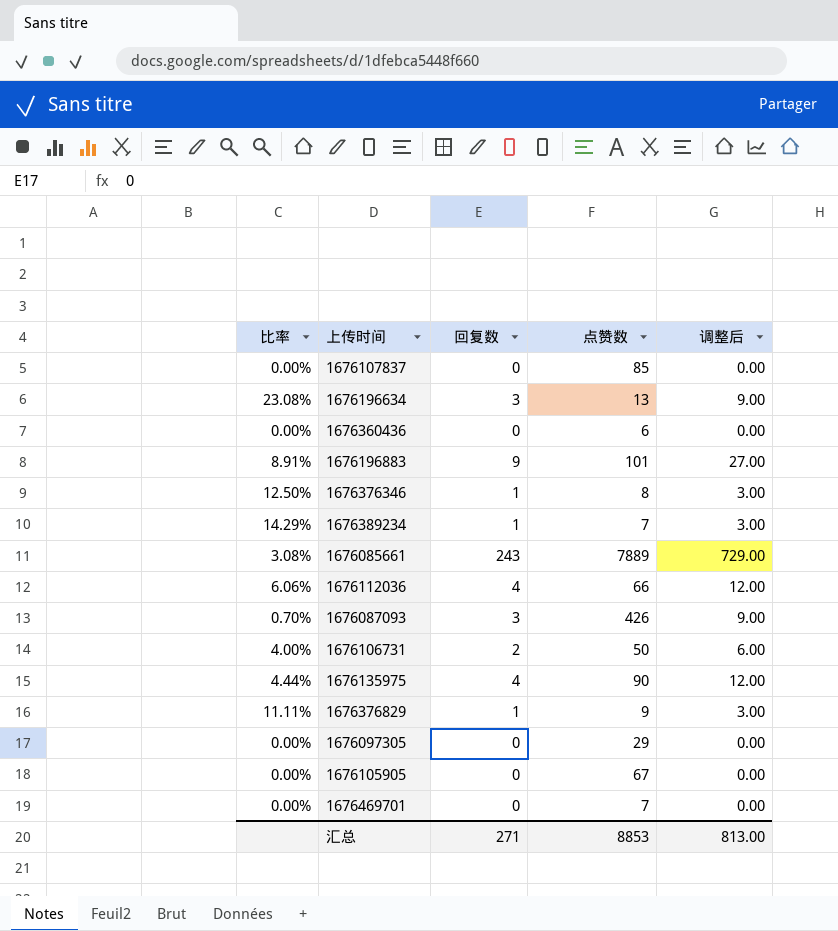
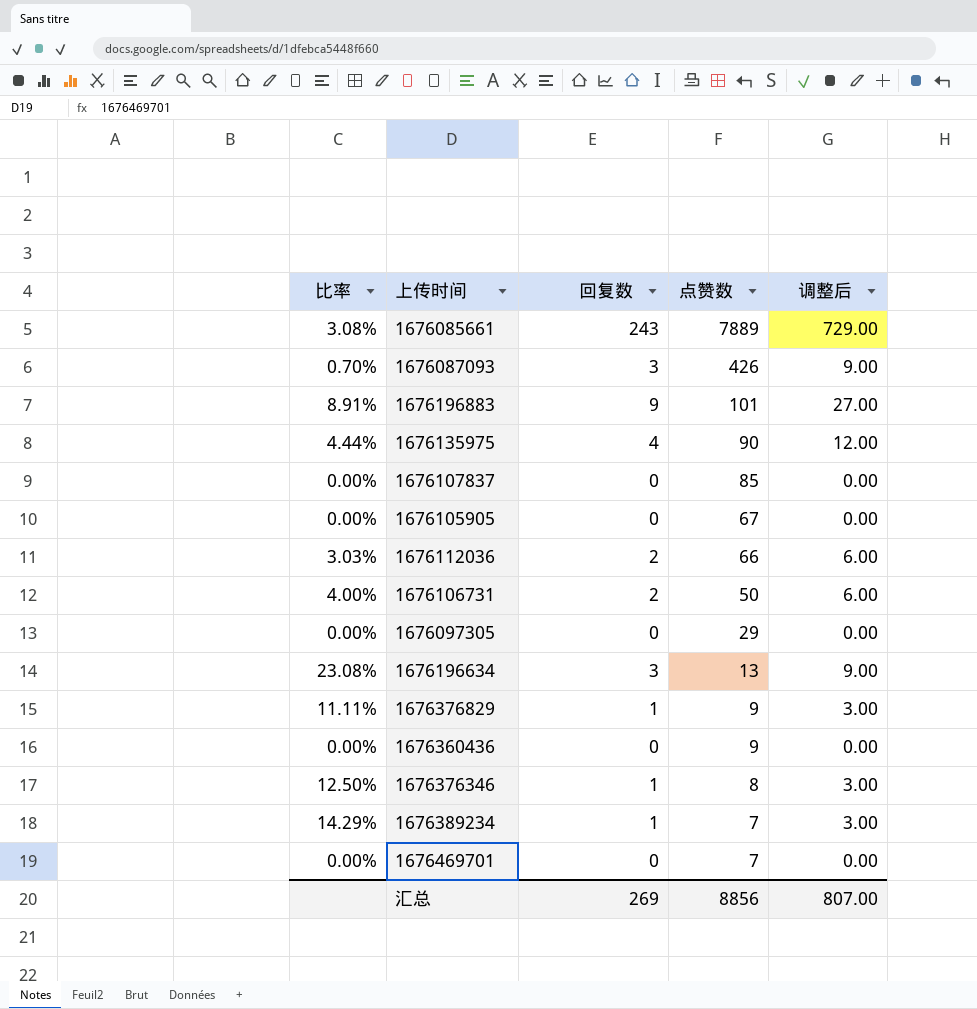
row order: none -> 点赞数 descending
1676112036 | 比率: 6.06% -> 3.03%
1676112036 | 回复数: 4 -> 2
1676112036 | 调整后: 12.00 -> 6.00
1676360436 | 点赞数: 6 -> 9
汇总 | 回复数: 271 -> 269
汇总 | 点赞数: 8853 -> 8856
汇总 | 调整后: 813.00 -> 807.00

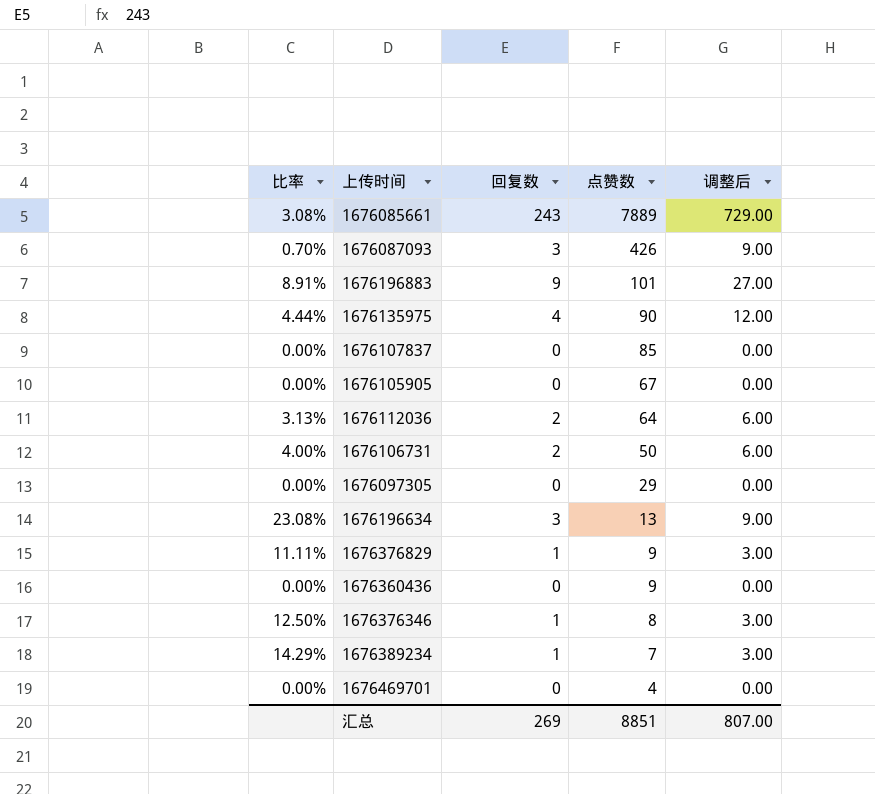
1676112036 | 比率: 3.03% -> 3.13%
1676112036 | 点赞数: 66 -> 64
1676469701 | 点赞数: 7 -> 4
汇总 | 点赞数: 8856 -> 8851

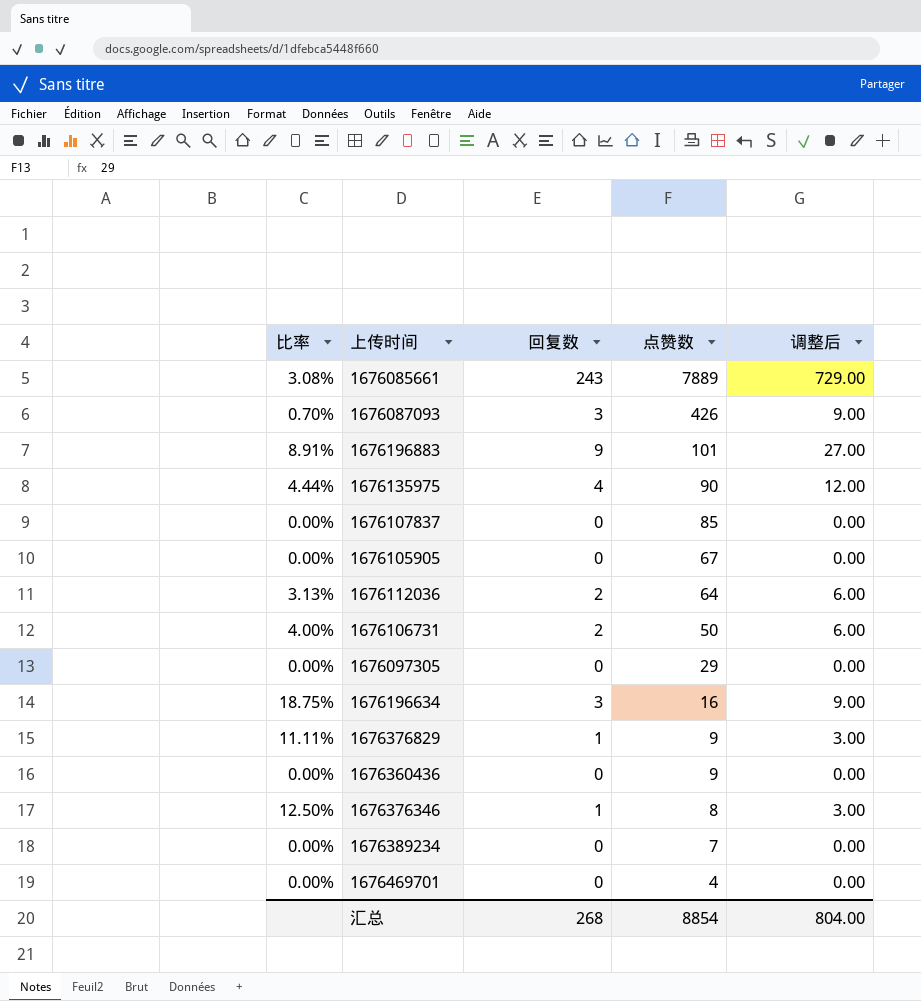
1676196634 | 比率: 23.08% -> 18.75%
1676196634 | 点赞数: 13 -> 16
1676389234 | 比率: 14.29% -> 0.00%
1676389234 | 回复数: 1 -> 0
1676389234 | 调整后: 3.00 -> 0.00
汇总 | 回复数: 269 -> 268
汇总 | 点赞数: 8851 -> 8854
汇总 | 调整后: 807.00 -> 804.00

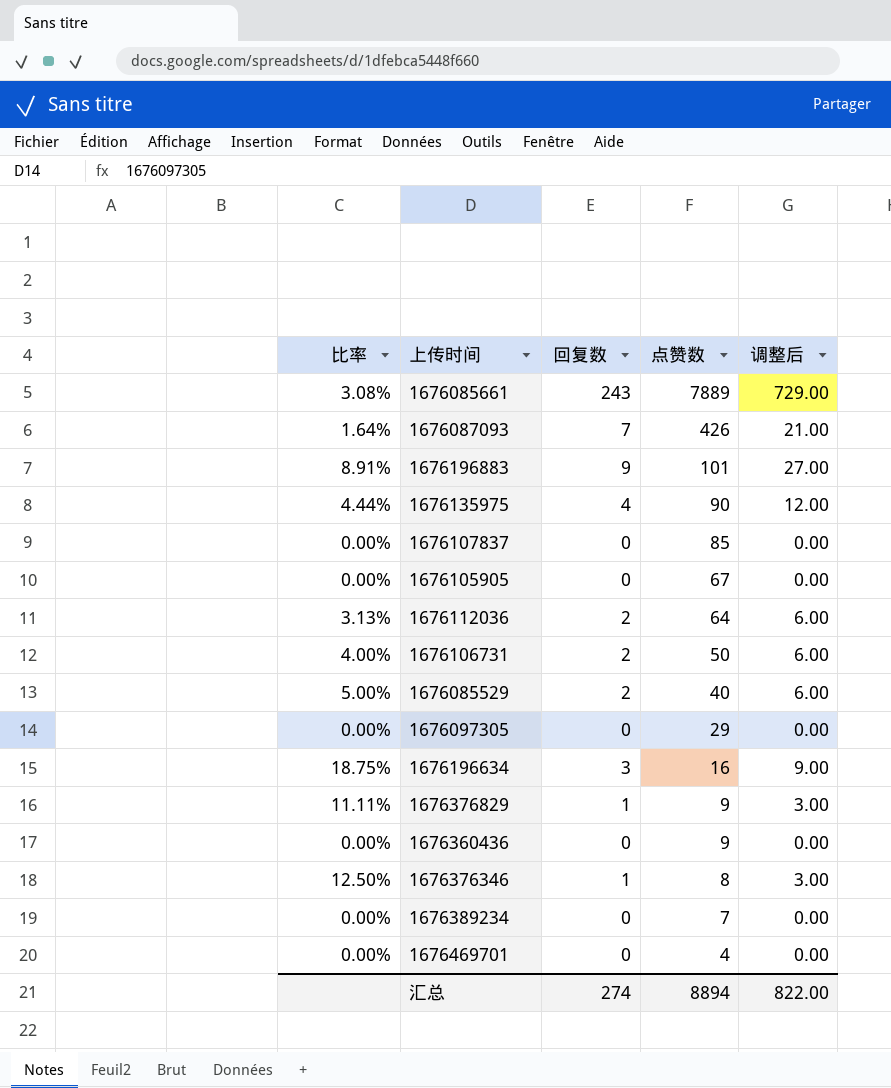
1676087093 | 比率: 0.70% -> 1.64%
1676087093 | 回复数: 3 -> 7
1676087093 | 调整后: 9.00 -> 21.00
row 1676085529: none -> 5.00% | 2 | 40 | 6.00
汇总 | 回复数: 268 -> 274
汇总 | 点赞数: 8854 -> 8894
汇总 | 调整后: 804.00 -> 822.00

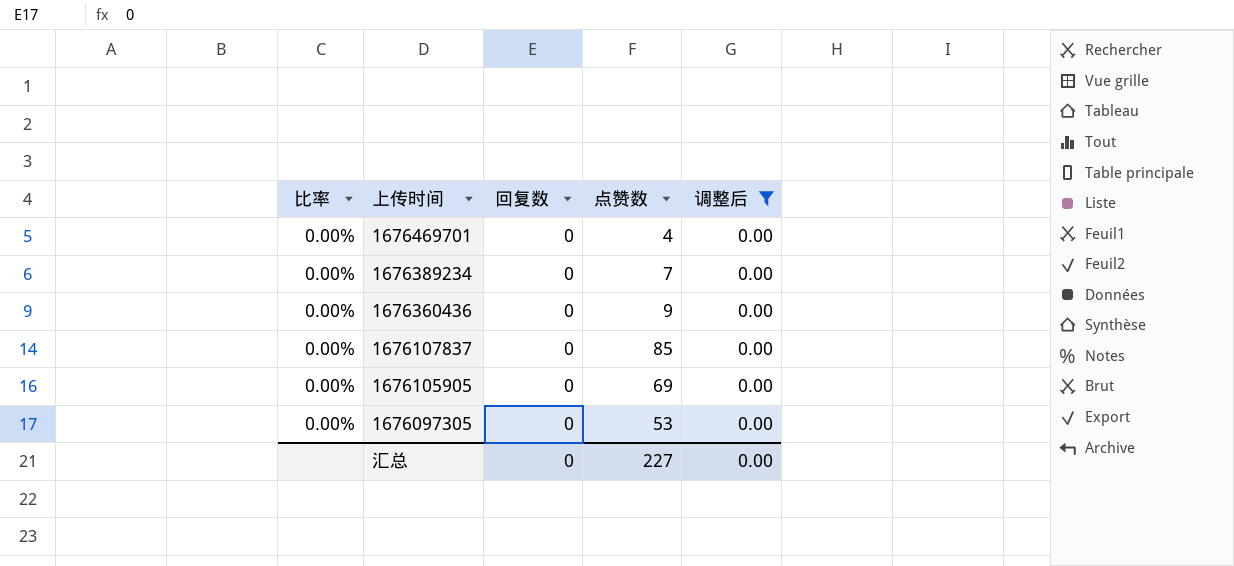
filter: none -> 调整后 = 0.00
row order: 点赞数 descending -> 上传时间 descending
1676105905 | 点赞数: 67 -> 69
1676097305 | 点赞数: 29 -> 53
汇总 | 回复数: 274 -> 0
汇总 | 点赞数: 8894 -> 227
汇总 | 调整后: 822.00 -> 0.00

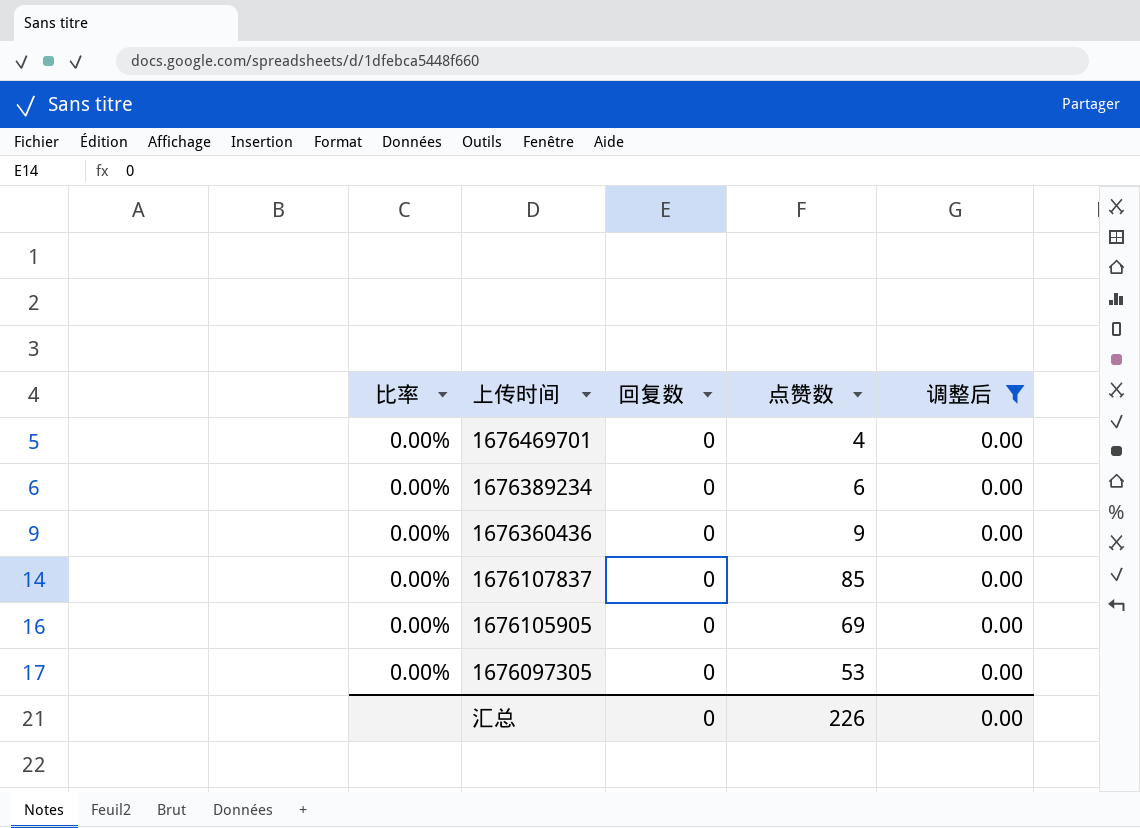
1676389234 | 点赞数: 7 -> 6
汇总 | 点赞数: 227 -> 226

